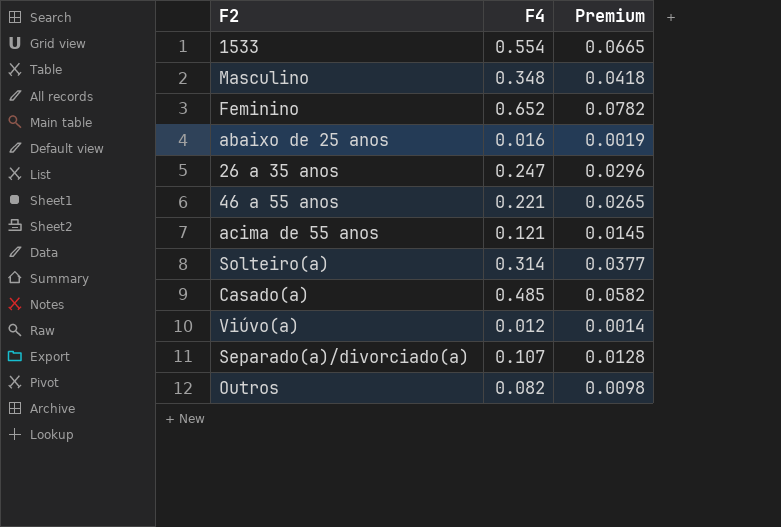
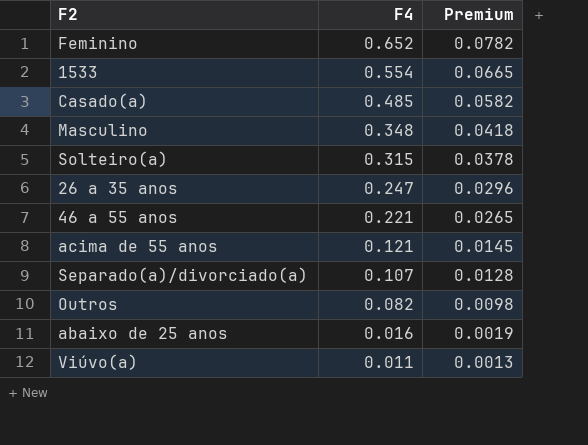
row order: none -> F4 descending
Solteiro(a) | F4: 0.314 -> 0.315
Solteiro(a) | Premium: 0.0377 -> 0.0378
Viúvo(a) | F4: 0.012 -> 0.011
Viúvo(a) | Premium: 0.0014 -> 0.0013

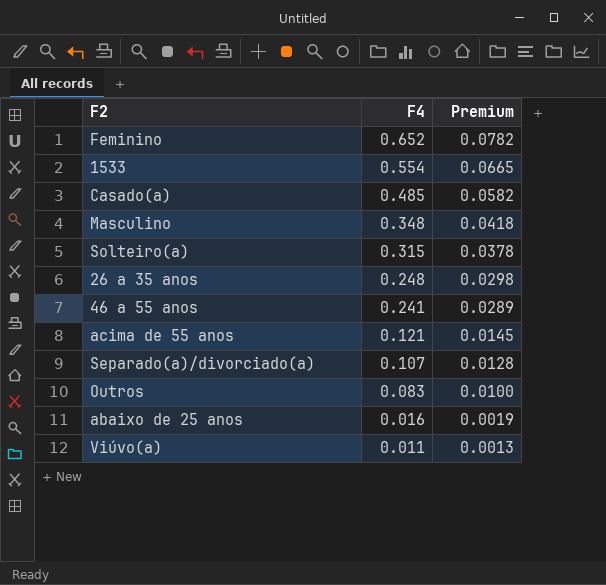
26 a 35 anos | F4: 0.247 -> 0.248
26 a 35 anos | Premium: 0.0296 -> 0.0298
46 a 55 anos | F4: 0.221 -> 0.241
46 a 55 anos | Premium: 0.0265 -> 0.0289
Outros | F4: 0.082 -> 0.083
Outros | Premium: 0.0098 -> 0.0100

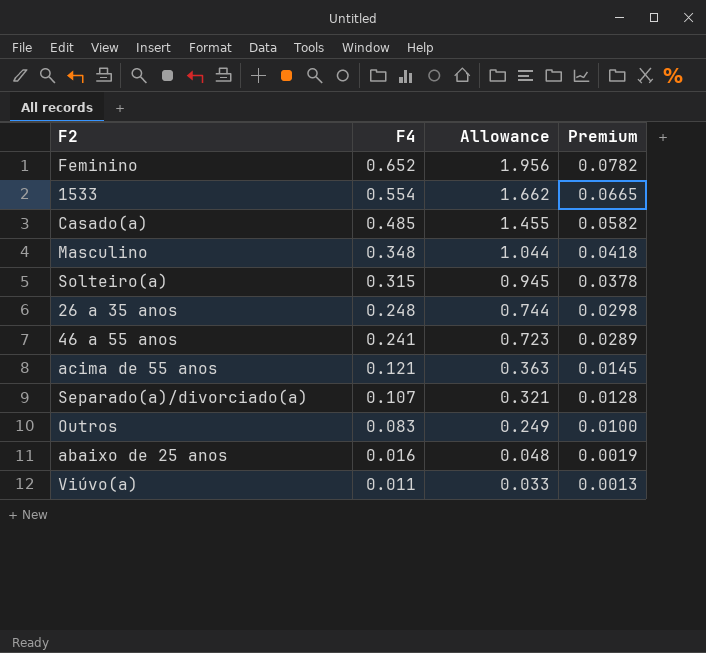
column Allowance | formula: none -> [F4] * 3

